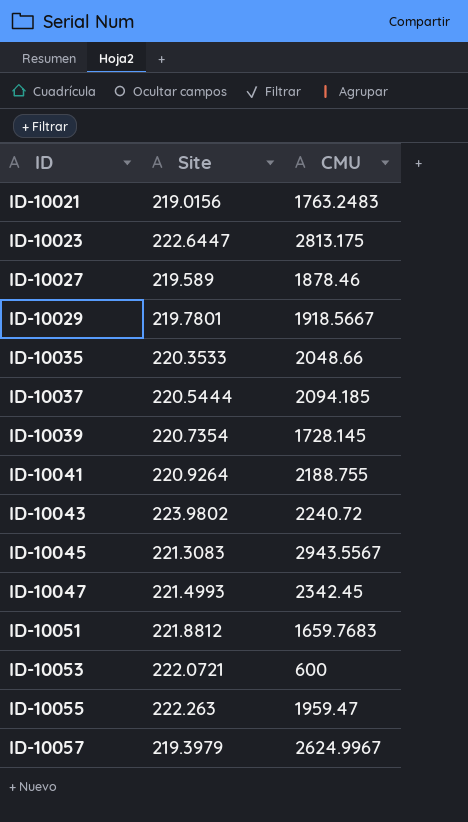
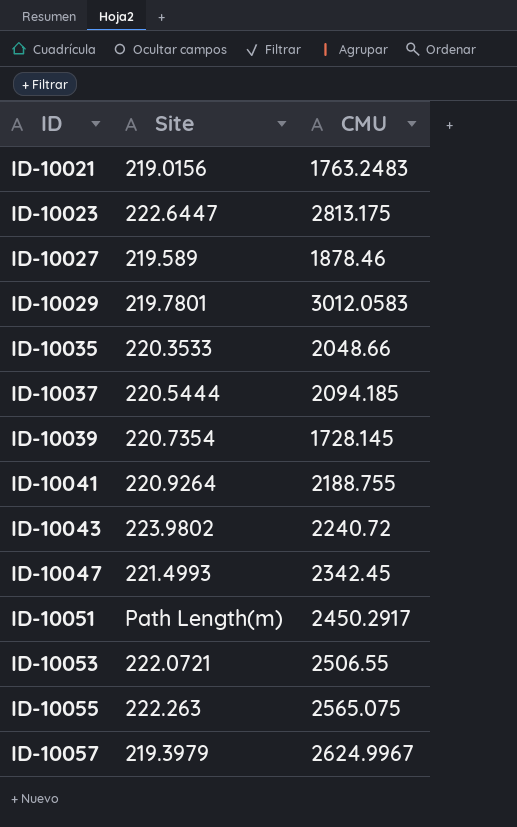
row ID-10045: 221.3083 | 2943.5567 -> none
ID-10029 | CMU: 1918.5667 -> 3012.0583
ID-10051 | Site: 221.8812 -> Path Length(m)
ID-10051 | CMU: 1659.7683 -> 2450.2917
ID-10053 | CMU: 600 -> 2506.55
ID-10055 | CMU: 1959.47 -> 2565.075

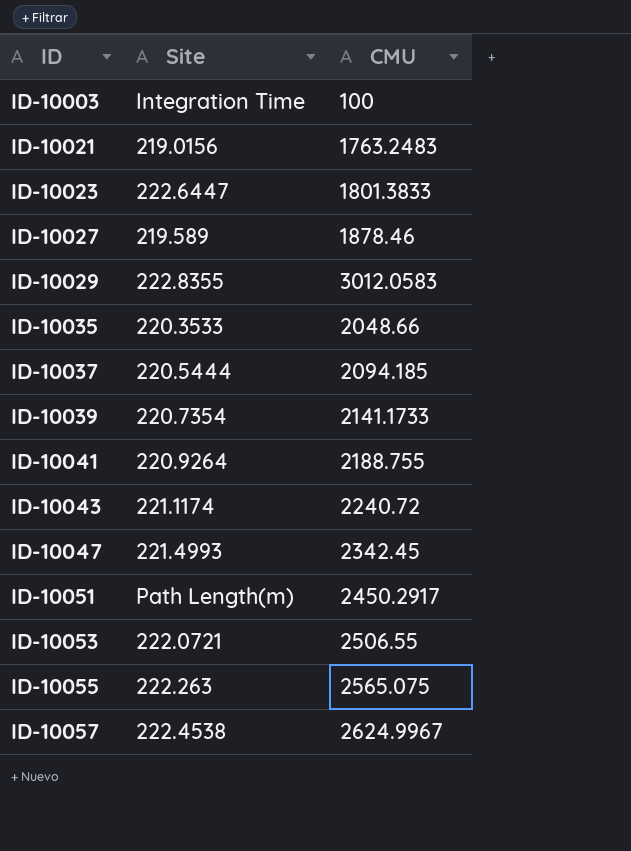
row ID-10003: none -> Integration Time | 100
ID-10023 | CMU: 2813.175 -> 1801.3833
ID-10029 | Site: 219.7801 -> 222.8355
ID-10039 | CMU: 1728.145 -> 2141.1733
ID-10043 | Site: 223.9802 -> 221.1174
ID-10057 | Site: 219.3979 -> 222.4538

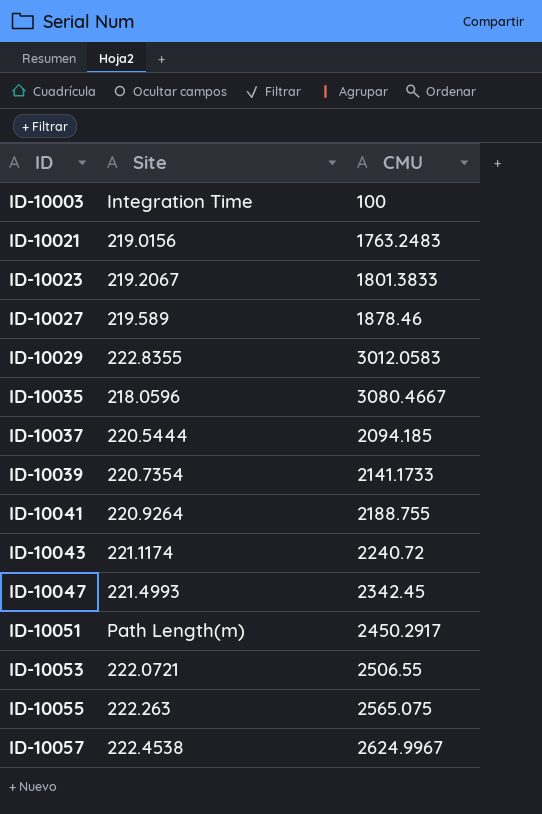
ID-10023 | Site: 222.6447 -> 219.2067
ID-10035 | Site: 220.3533 -> 218.0596
ID-10035 | CMU: 2048.66 -> 3080.4667

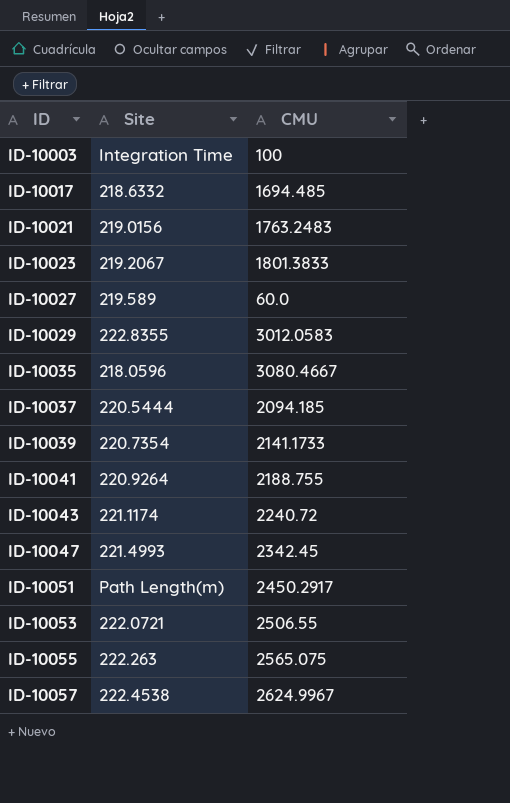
row ID-10017: none -> 218.6332 | 1694.485
ID-10027 | CMU: 1878.46 -> 60.0

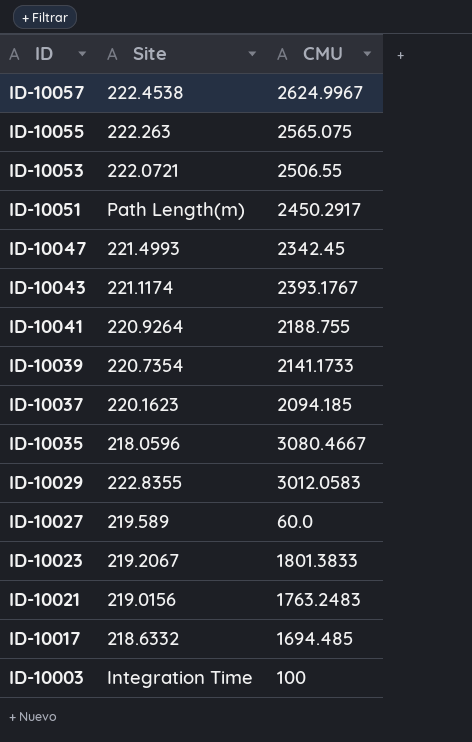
row order: ID ascending -> ID descending
ID-10043 | CMU: 2240.72 -> 2393.1767
ID-10037 | Site: 220.5444 -> 220.1623

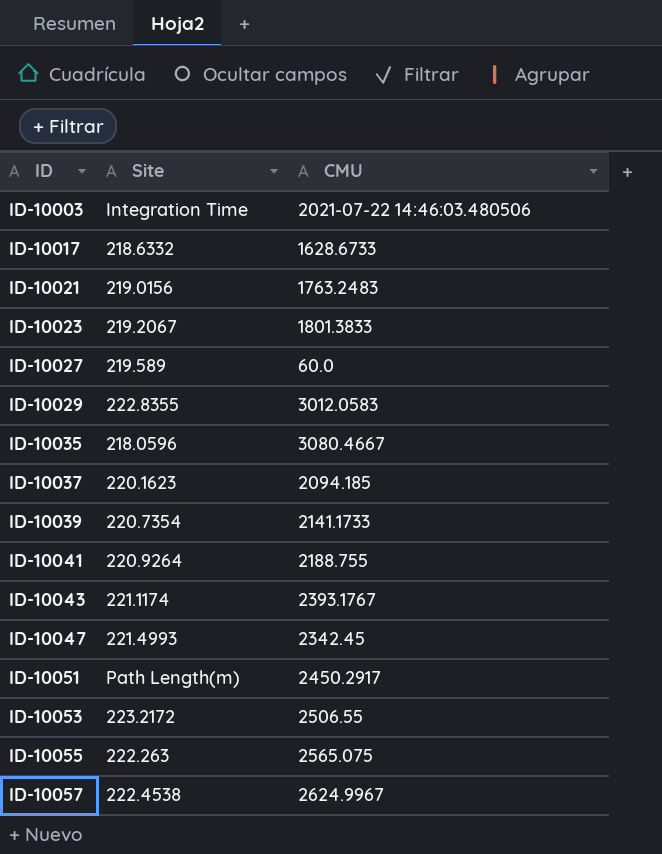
row order: ID descending -> ID ascending
ID-10003 | CMU: 100 -> 2021-07-22 14:46:03.480506
ID-10017 | CMU: 1694.485 -> 1628.6733
ID-10053 | Site: 222.0721 -> 223.2172

